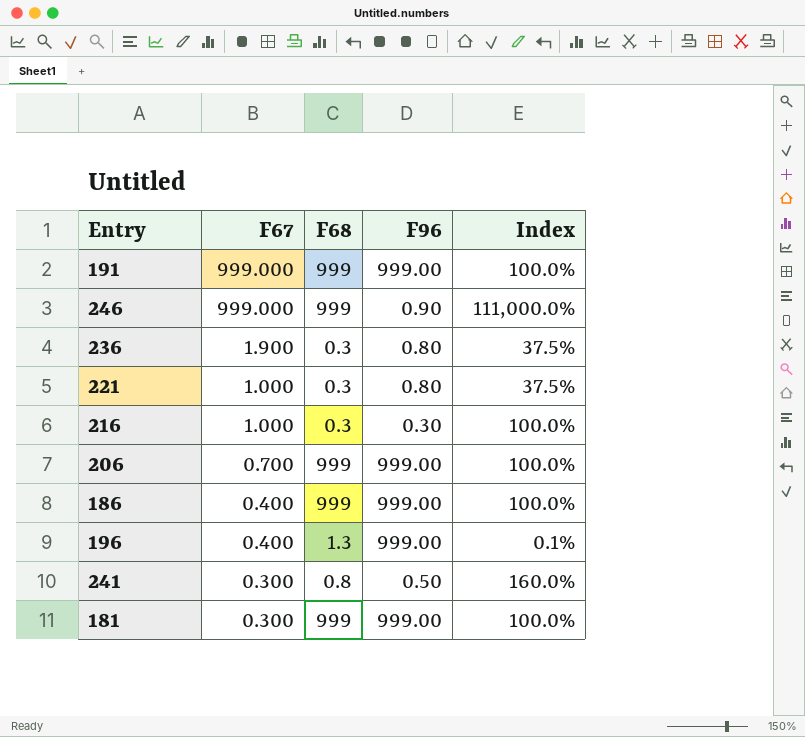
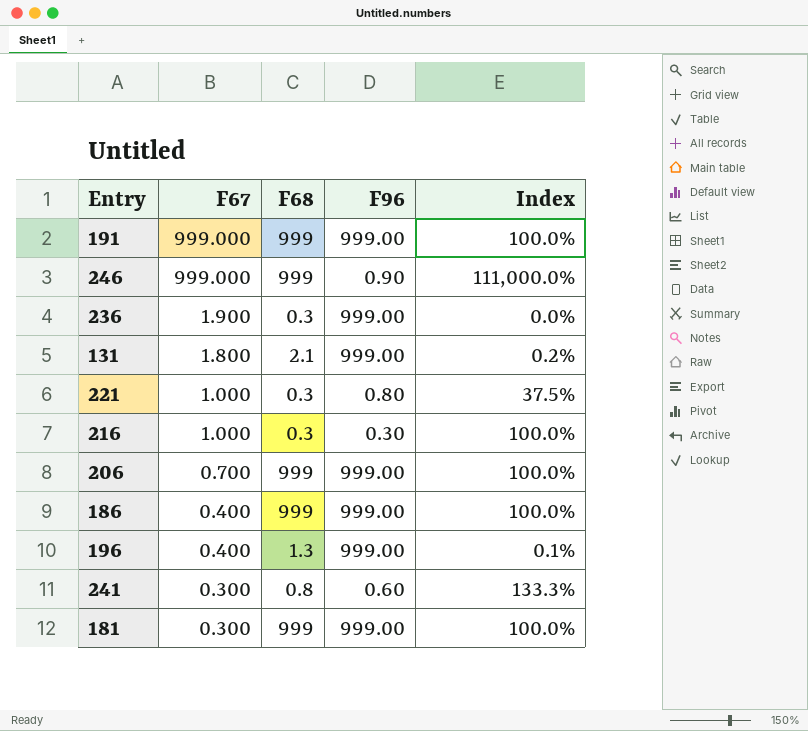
236 | F96: 0.80 -> 999.00
236 | Index: 37.5% -> 0.0%
row 131: none -> 1.800 | 2.1 | 999.00 | 0.2%
241 | F96: 0.50 -> 0.60
241 | Index: 160.0% -> 133.3%

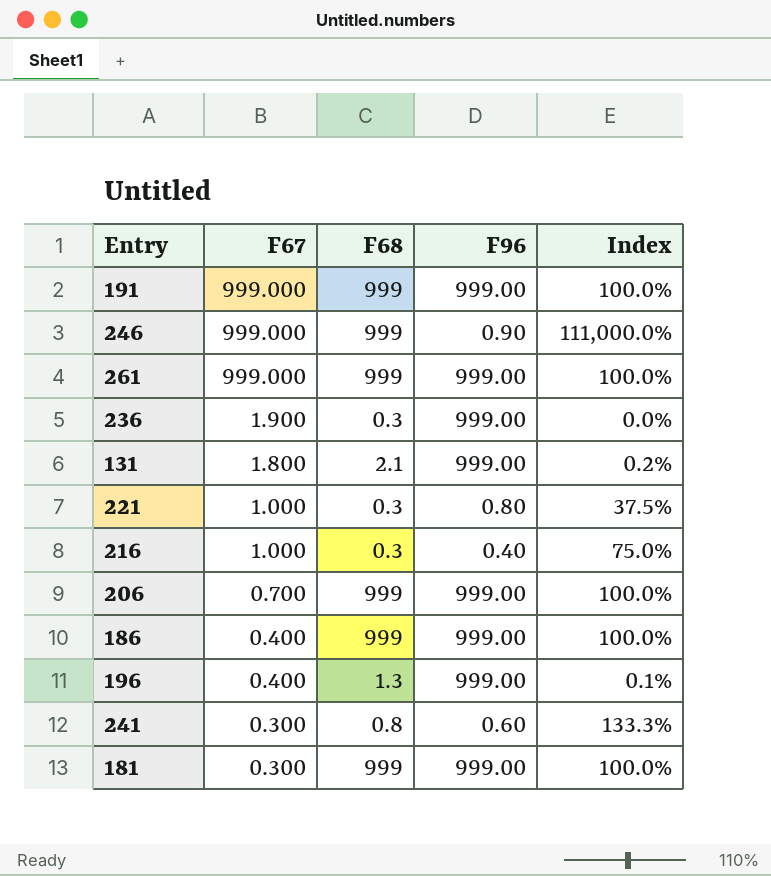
row 261: none -> 999.000 | 999 | 999.00 | 100.0%
216 | F96: 0.30 -> 0.40
216 | Index: 100.0% -> 75.0%

